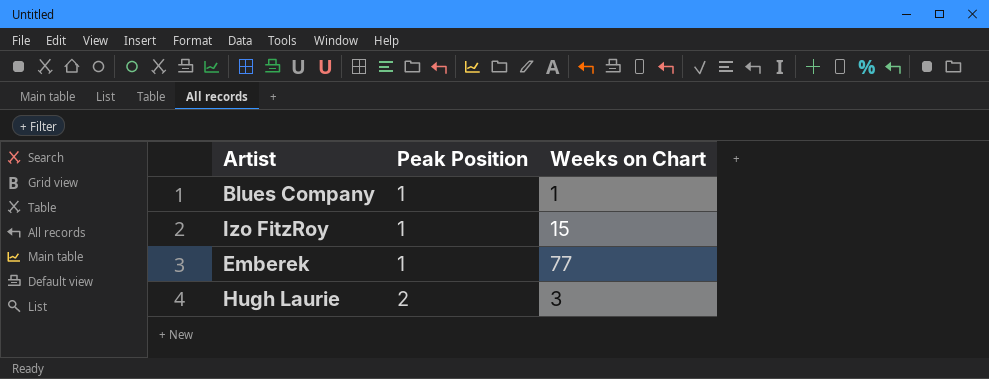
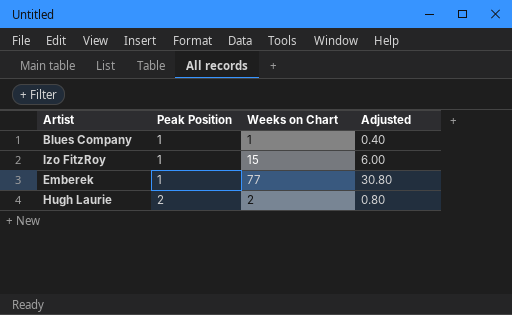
column Adjusted | formula: none -> [Weeks on Chart] * 0.4
Hugh Laurie | Weeks on Chart: 3 -> 2

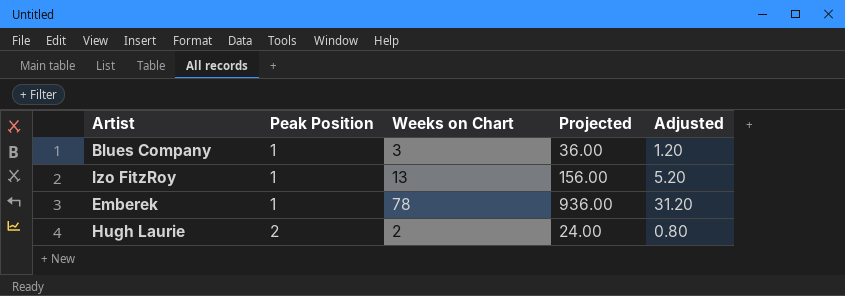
column Projected | formula: none -> [Weeks on Chart] * 12
Blues Company | Weeks on Chart: 1 -> 3
Blues Company | Adjusted: 0.40 -> 1.20
Izo FitzRoy | Weeks on Chart: 15 -> 13
Izo FitzRoy | Adjusted: 6.00 -> 5.20
Emberek | Weeks on Chart: 77 -> 78
Emberek | Adjusted: 30.80 -> 31.20

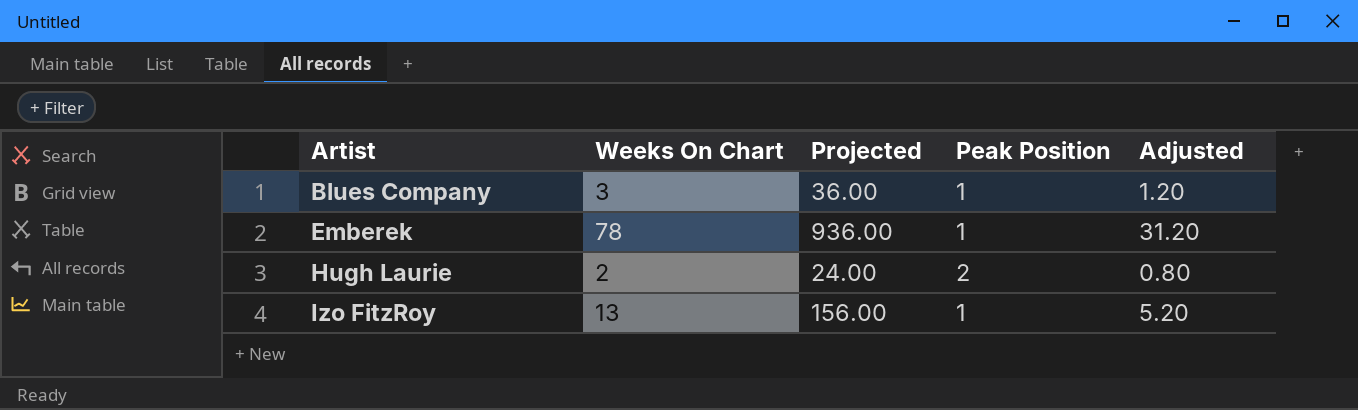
row order: Peak Position ascending -> Artist ascending
column name: Weeks on Chart -> Weeks On Chart
column Peak Position | position: 2 -> 4

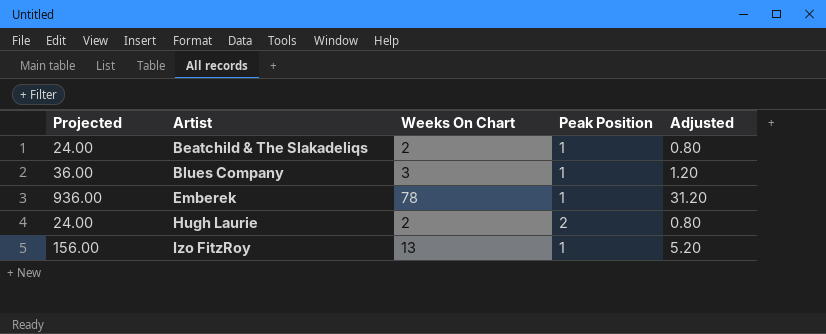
column Projected | position: 3 -> 1
row Beatchild & The Slakadeliqs: none -> 24.00 | 2 | 1 | 0.80

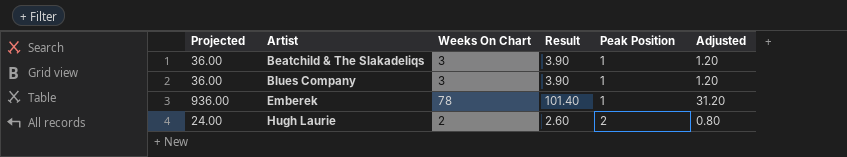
column Result | formula: none -> [Weeks On Chart] * 1.3
row Izo FitzRoy: 156.00 | 13 | 1 | 5.20 -> none
Beatchild & The Slakadeliqs | Projected: 24.00 -> 36.00
Beatchild & The Slakadeliqs | Weeks On Chart: 2 -> 3
Beatchild & The Slakadeliqs | Adjusted: 0.80 -> 1.20

